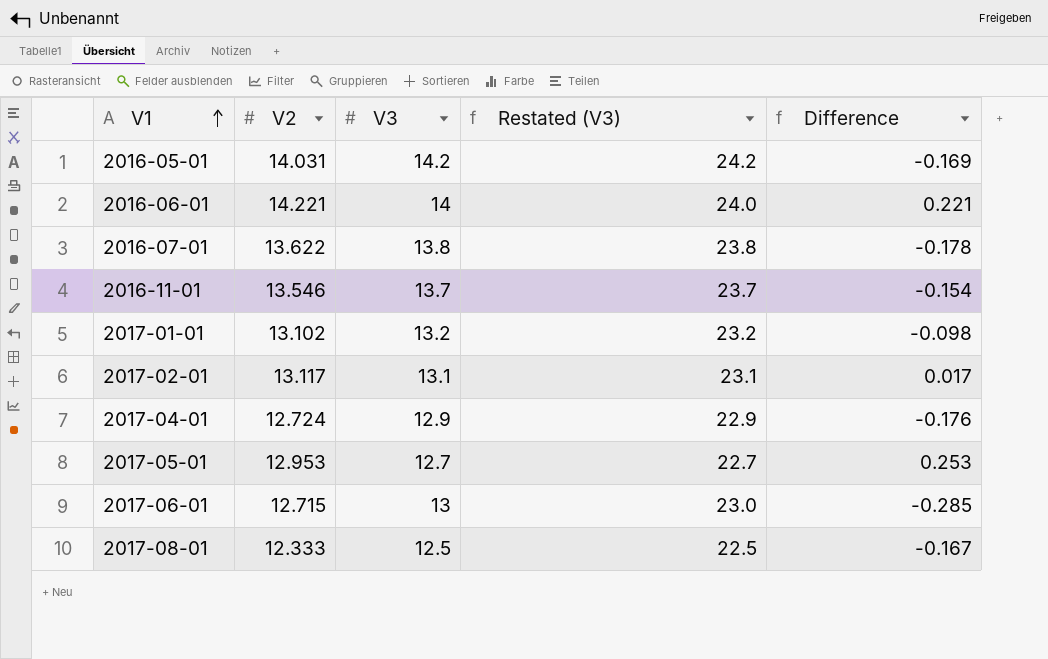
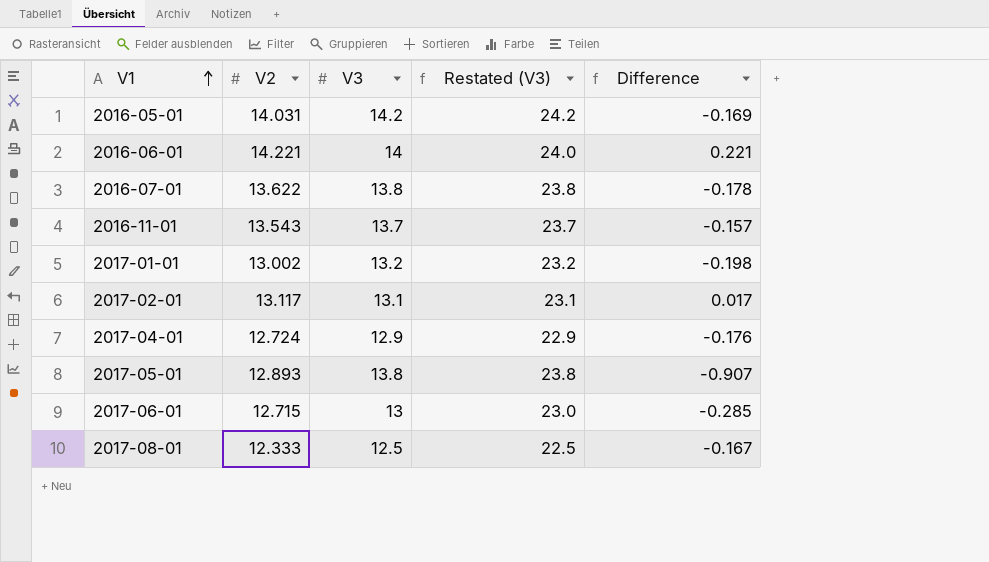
2016-11-01 | V2: 13.546 -> 13.543
2016-11-01 | Difference: -0.154 -> -0.157
2017-01-01 | V2: 13.102 -> 13.002
2017-01-01 | Difference: -0.098 -> -0.198
2017-05-01 | V2: 12.953 -> 12.893
2017-05-01 | V3: 12.7 -> 13.8
2017-05-01 | Restated (V3): 22.7 -> 23.8
2017-05-01 | Difference: 0.253 -> -0.907

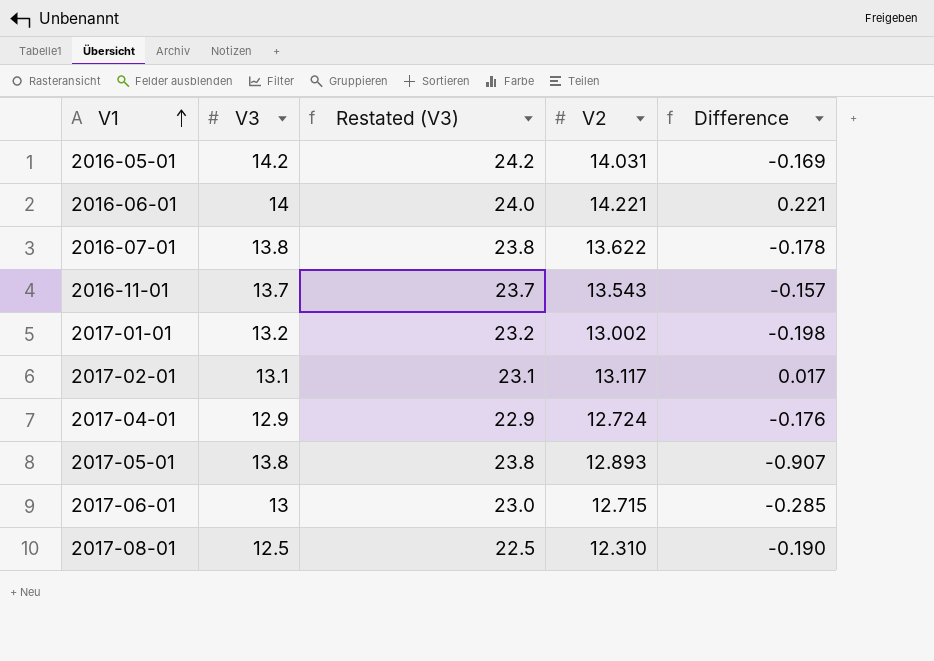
column V2 | position: 2 -> 4
2017-08-01 | V2: 12.333 -> 12.310
2017-08-01 | Difference: -0.167 -> -0.190

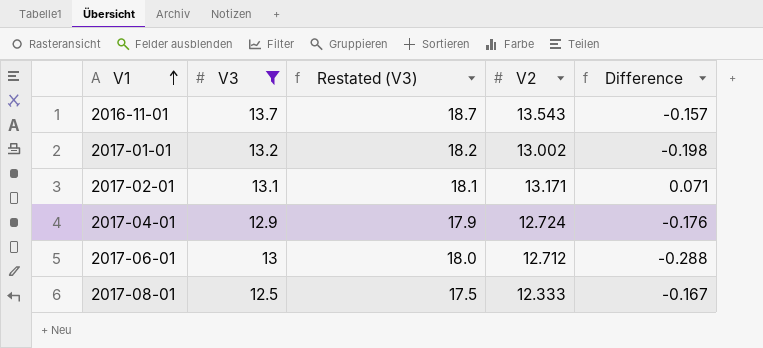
filter: none -> V3 <= 13.7
column Restated (V3) | formula: [V3] + 10 -> [V3] + 5
2017-02-01 | V2: 13.117 -> 13.171
2017-02-01 | Difference: 0.017 -> 0.071
2017-06-01 | V2: 12.715 -> 12.712
2017-06-01 | Difference: -0.285 -> -0.288
2017-08-01 | V2: 12.310 -> 12.333
2017-08-01 | Difference: -0.190 -> -0.167

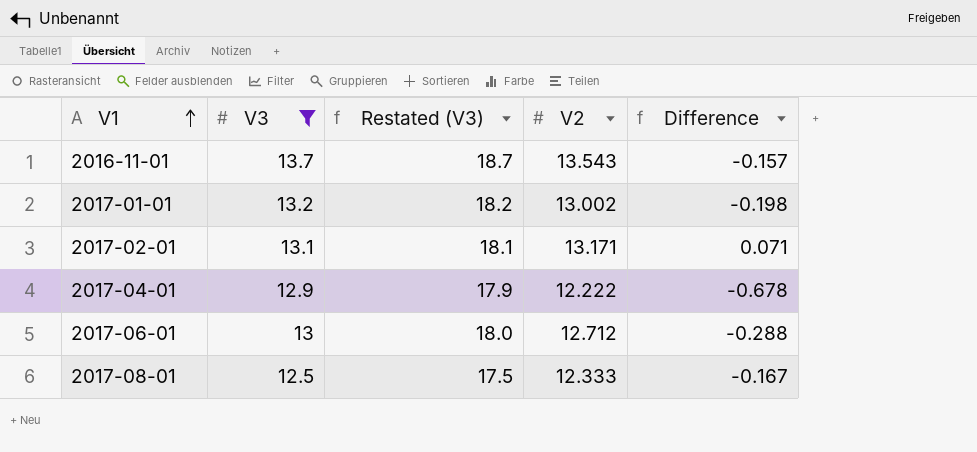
2017-04-01 | V2: 12.724 -> 12.222
2017-04-01 | Difference: -0.176 -> -0.678

